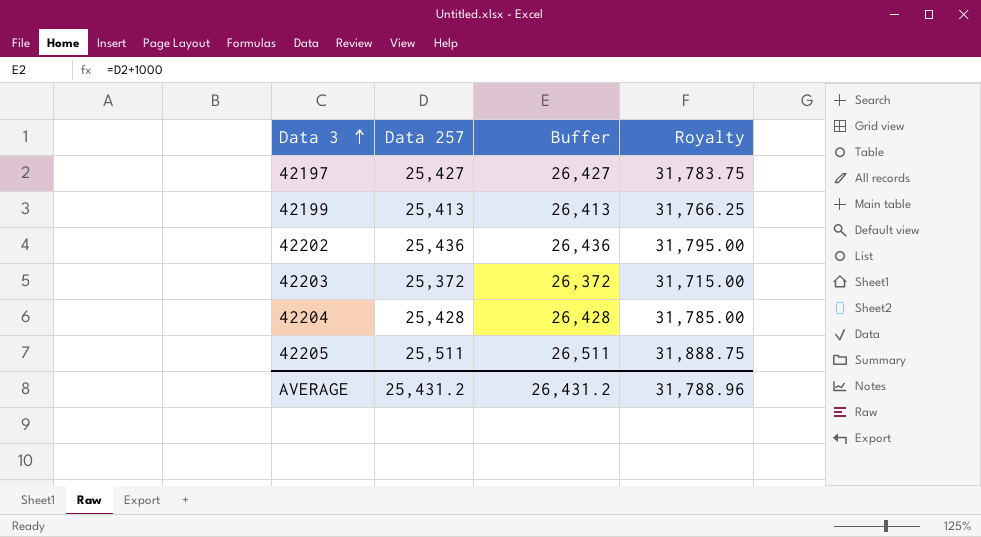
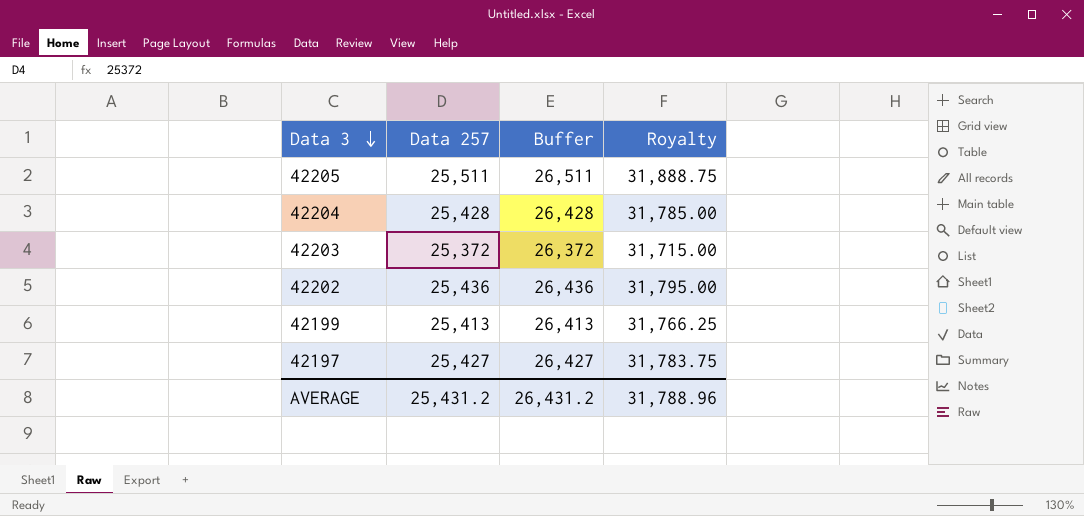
row order: Data 3 ascending -> Data 3 descending

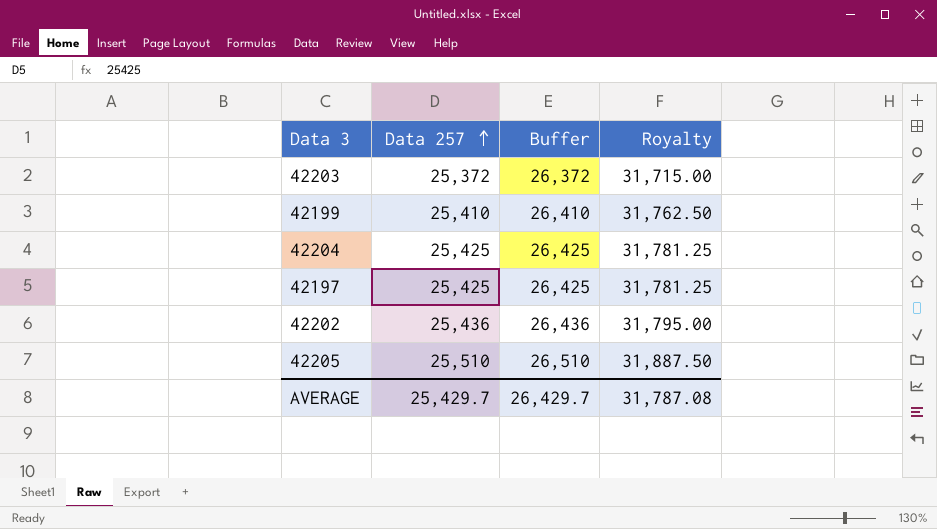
row order: Data 3 descending -> Data 257 ascending
42199 | Data 257: 25,413 -> 25,410
42199 | Buffer: 26,413 -> 26,410
42199 | Royalty: 31,766.25 -> 31,762.50
42204 | Data 257: 25,428 -> 25,425
42204 | Buffer: 26,428 -> 26,425
42204 | Royalty: 31,785.00 -> 31,781.25
42197 | Data 257: 25,427 -> 25,425
42197 | Buffer: 26,427 -> 26,425
42197 | Royalty: 31,783.75 -> 31,781.25
42205 | Data 257: 25,511 -> 25,510
42205 | Buffer: 26,511 -> 26,510
42205 | Royalty: 31,888.75 -> 31,887.50
AVERAGE | Data 257: 25,431.2 -> 25,429.7
AVERAGE | Buffer: 26,431.2 -> 26,429.7
AVERAGE | Royalty: 31,788.96 -> 31,787.08

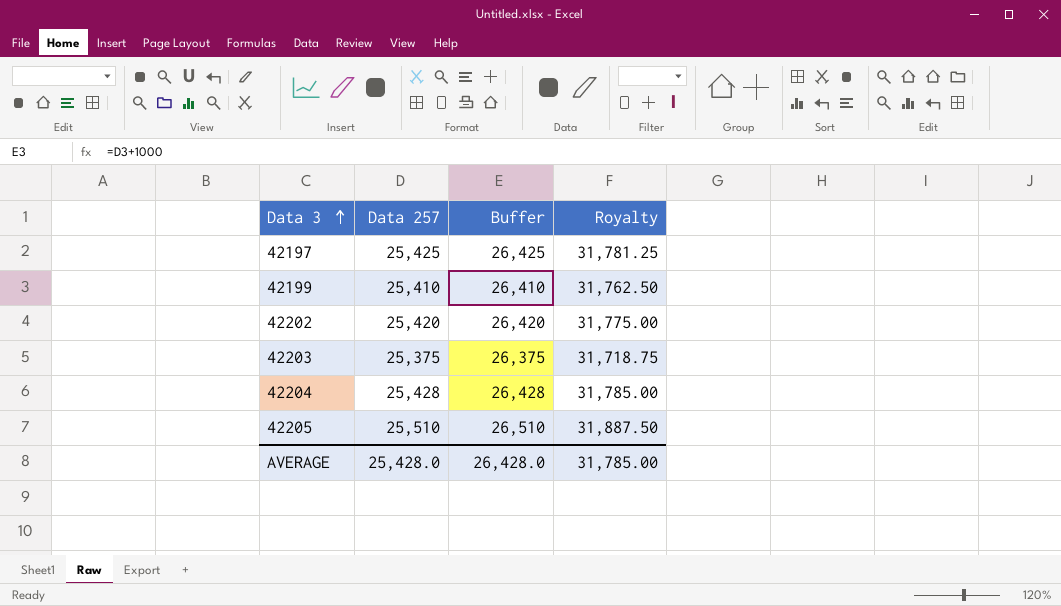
row order: Data 257 ascending -> Data 3 ascending
42202 | Data 257: 25,436 -> 25,420
42202 | Buffer: 26,436 -> 26,420
42202 | Royalty: 31,795.00 -> 31,775.00
42203 | Data 257: 25,372 -> 25,375
42203 | Buffer: 26,372 -> 26,375
42203 | Royalty: 31,715.00 -> 31,718.75
42204 | Data 257: 25,425 -> 25,428
42204 | Buffer: 26,425 -> 26,428
42204 | Royalty: 31,781.25 -> 31,785.00
AVERAGE | Data 257: 25,429.7 -> 25,428.0
AVERAGE | Buffer: 26,429.7 -> 26,428.0
AVERAGE | Royalty: 31,787.08 -> 31,785.00

